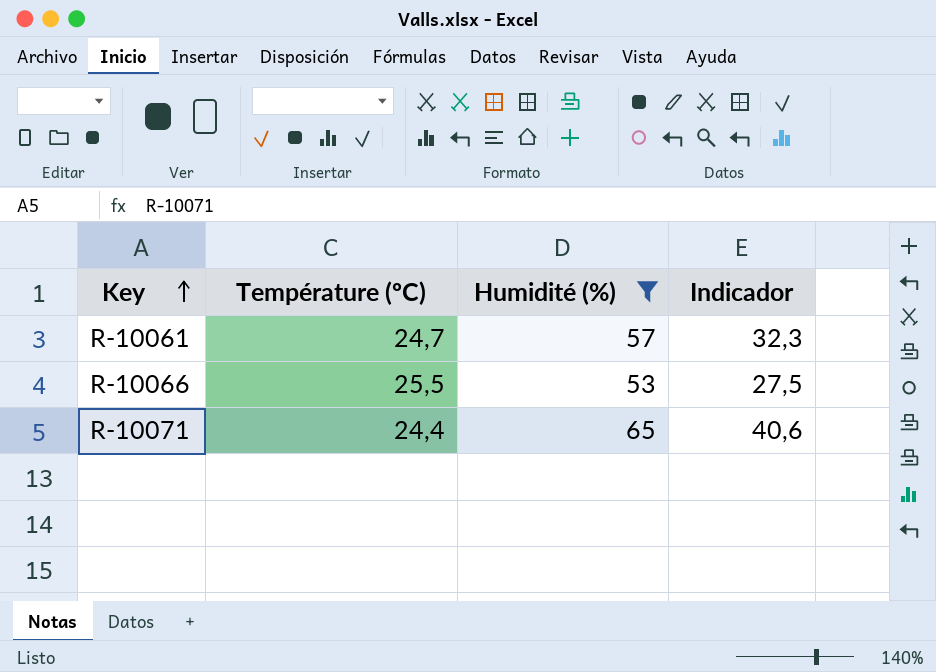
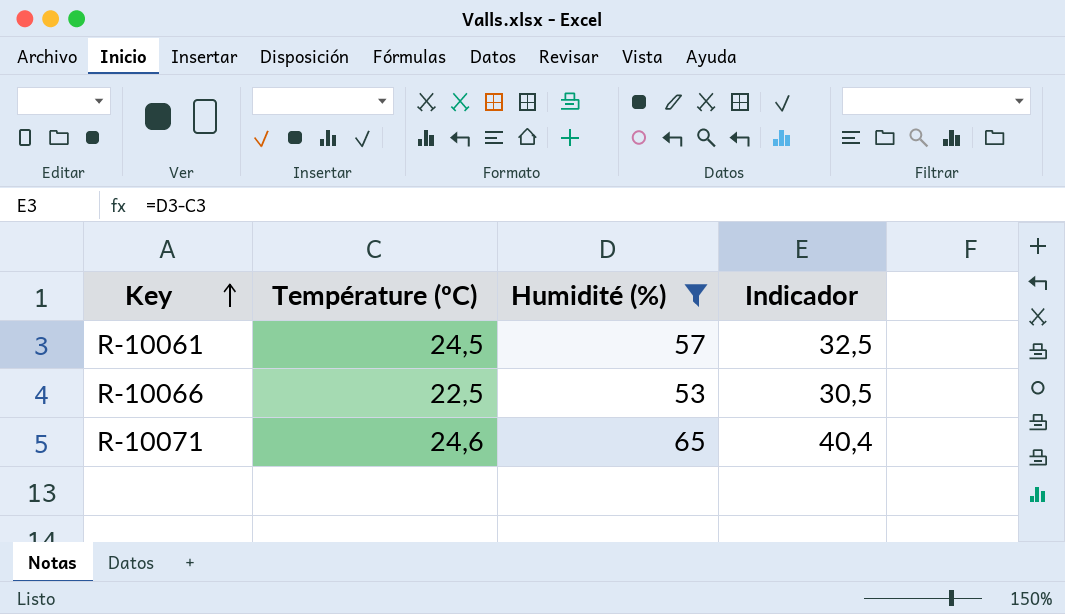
R-10061 | Température (ºC): 24,7 -> 24,5
R-10061 | Indicador: 32,3 -> 32,5
R-10066 | Température (ºC): 25,5 -> 22,5
R-10066 | Indicador: 27,5 -> 30,5
R-10071 | Température (ºC): 24,4 -> 24,6
R-10071 | Indicador: 40,6 -> 40,4

